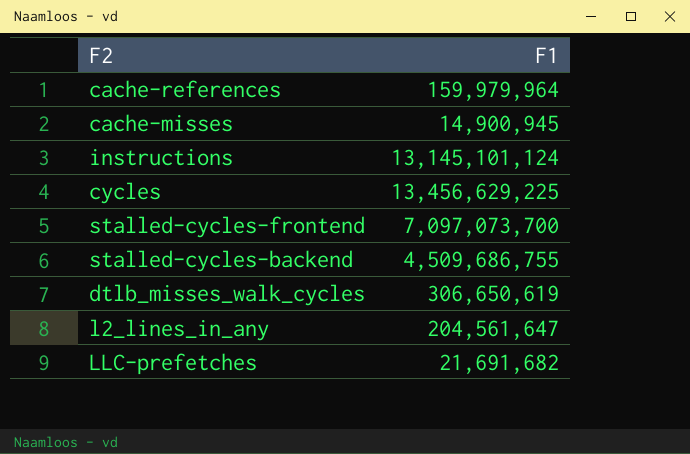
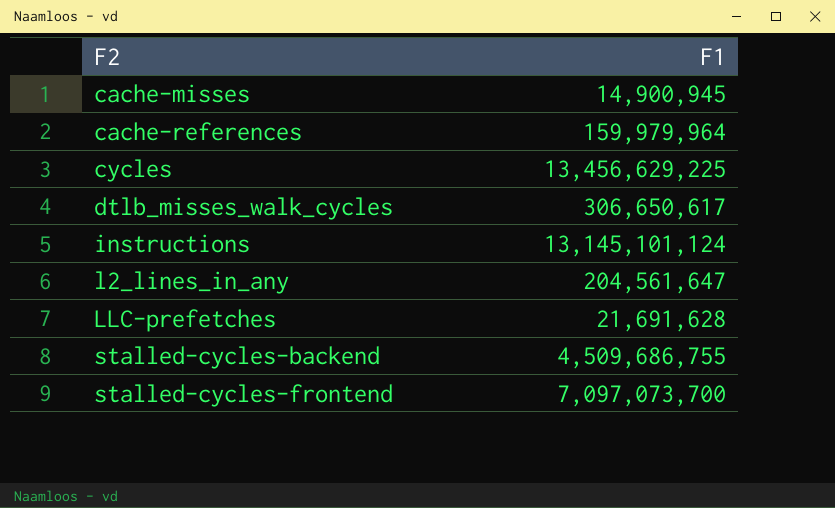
row order: none -> F2 ascending
dtlb_misses_walk_cycles | F1: 306,650,619 -> 306,650,617
LLC-prefetches | F1: 21,691,682 -> 21,691,628

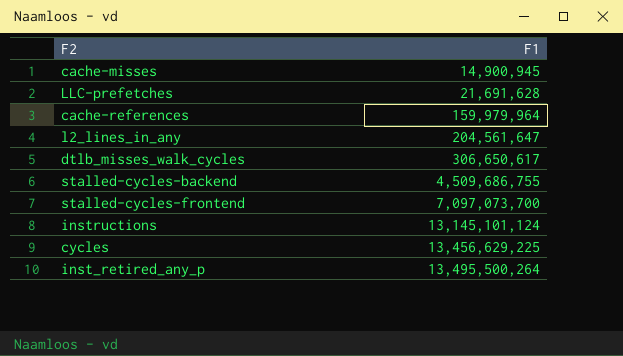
row order: F2 ascending -> F1 ascending
row inst_retired_any_p: none -> 13,495,500,264

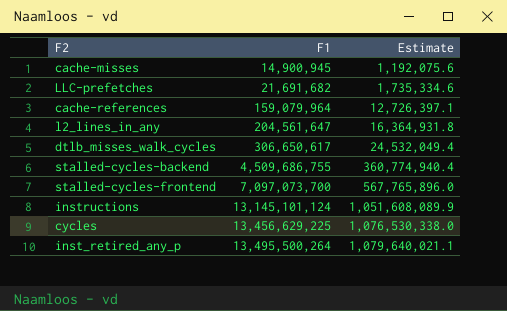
column Estimate | formula: none -> [F1] * 0.08
LLC-prefetches | F1: 21,691,628 -> 21,691,682
cache-references | F1: 159,979,964 -> 159,079,964

